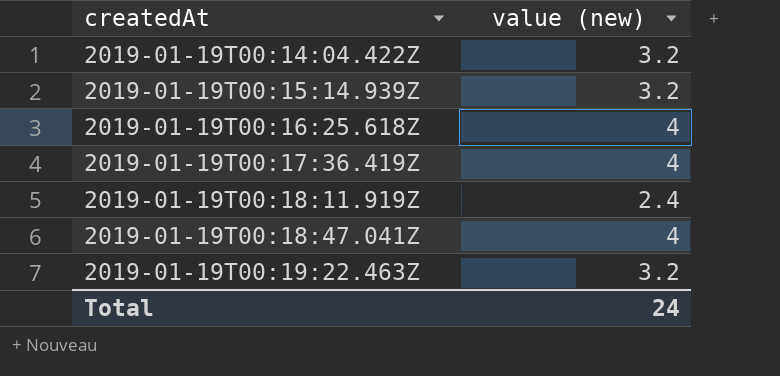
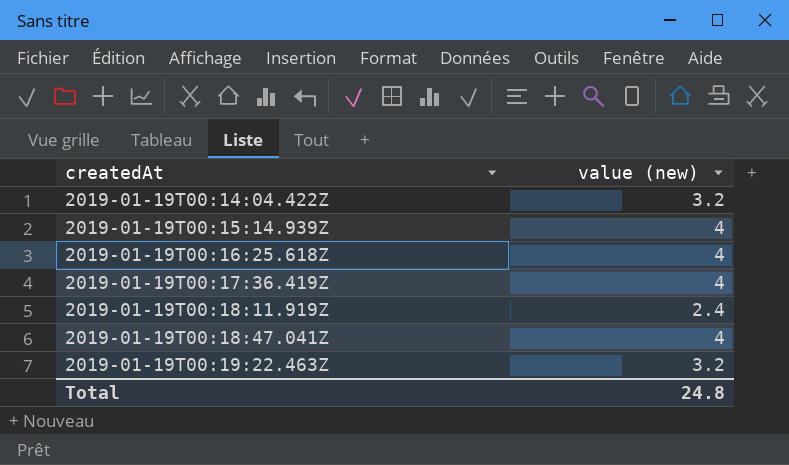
2019-01-19T00:15:14.939Z | value (new): 3.2 -> 4
Total | value (new): 24 -> 24.8

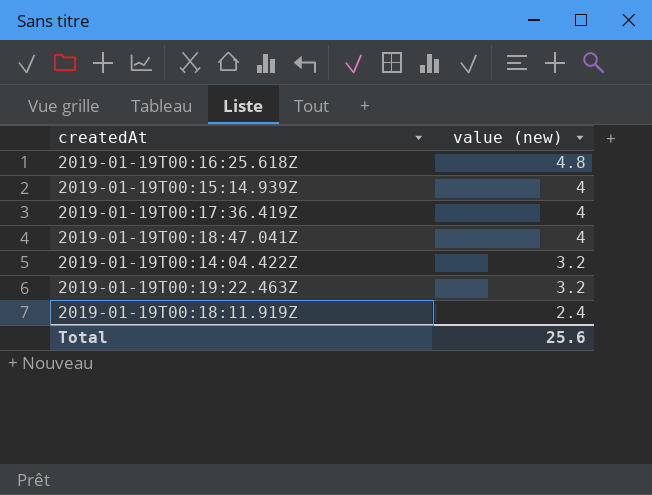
row order: createdAt ascending -> value (new) descending
2019-01-19T00:16:25.618Z | value (new): 4 -> 4.8
Total | value (new): 24.8 -> 25.6

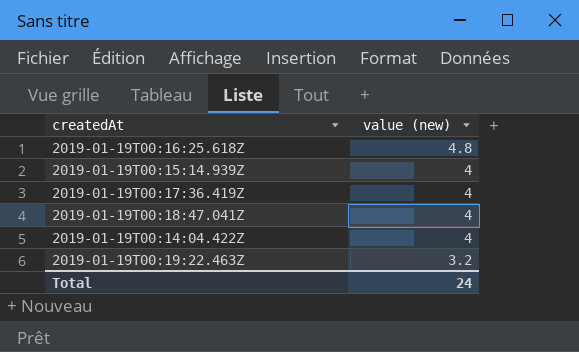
row 2019-01-19T00:18:11.919Z: 2.4 -> none
2019-01-19T00:14:04.422Z | value (new): 3.2 -> 4
Total | value (new): 25.6 -> 24

